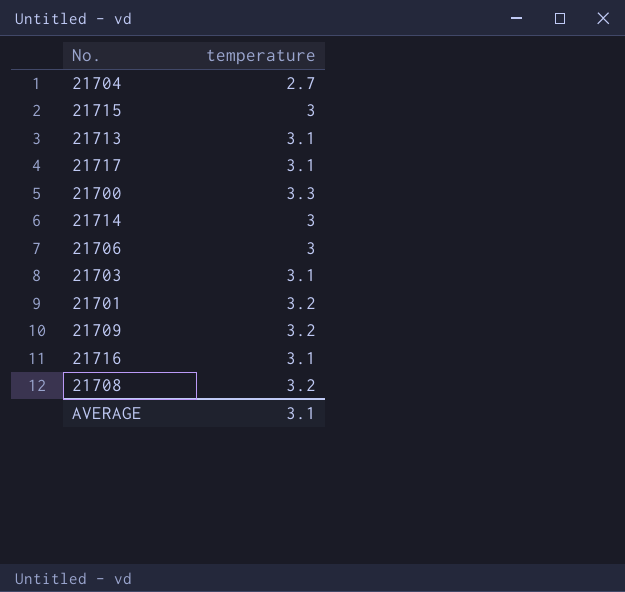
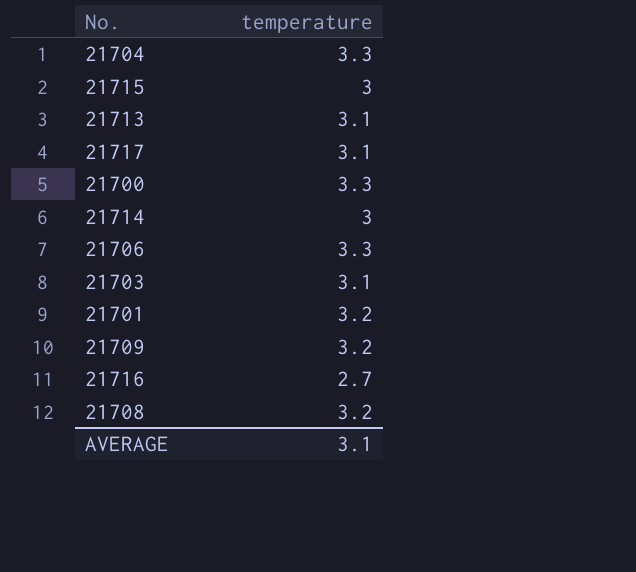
21704 | temperature: 2.7 -> 3.3
21706 | temperature: 3 -> 3.3
21716 | temperature: 3.1 -> 2.7

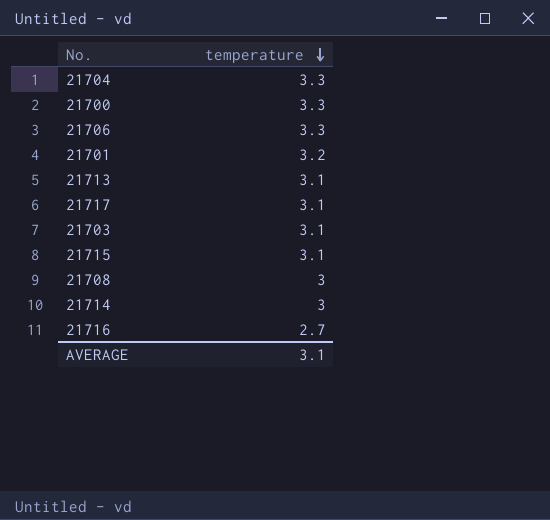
row order: none -> temperature descending
row 21709: 3.2 -> none
21715 | temperature: 3 -> 3.1
21708 | temperature: 3.2 -> 3

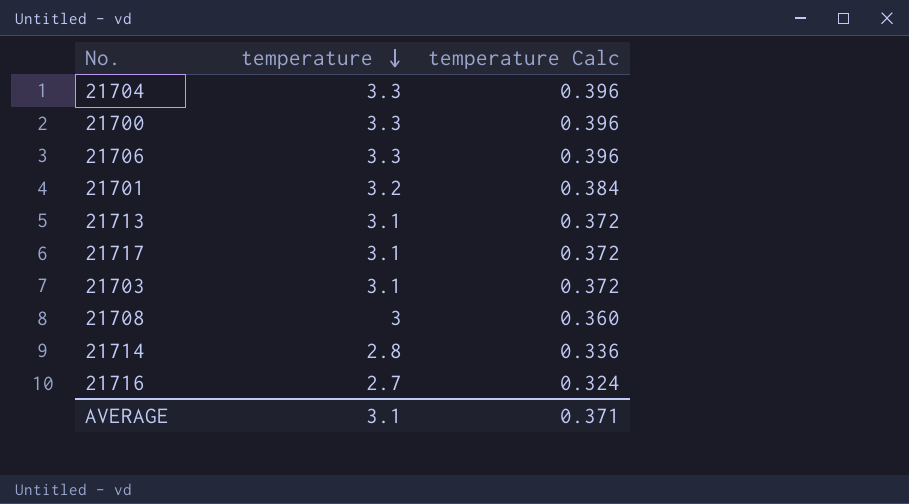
column temperature Calc | formula: none -> [temperature] * 0.12
row 21715: 3.1 -> none
21714 | temperature: 3 -> 2.8

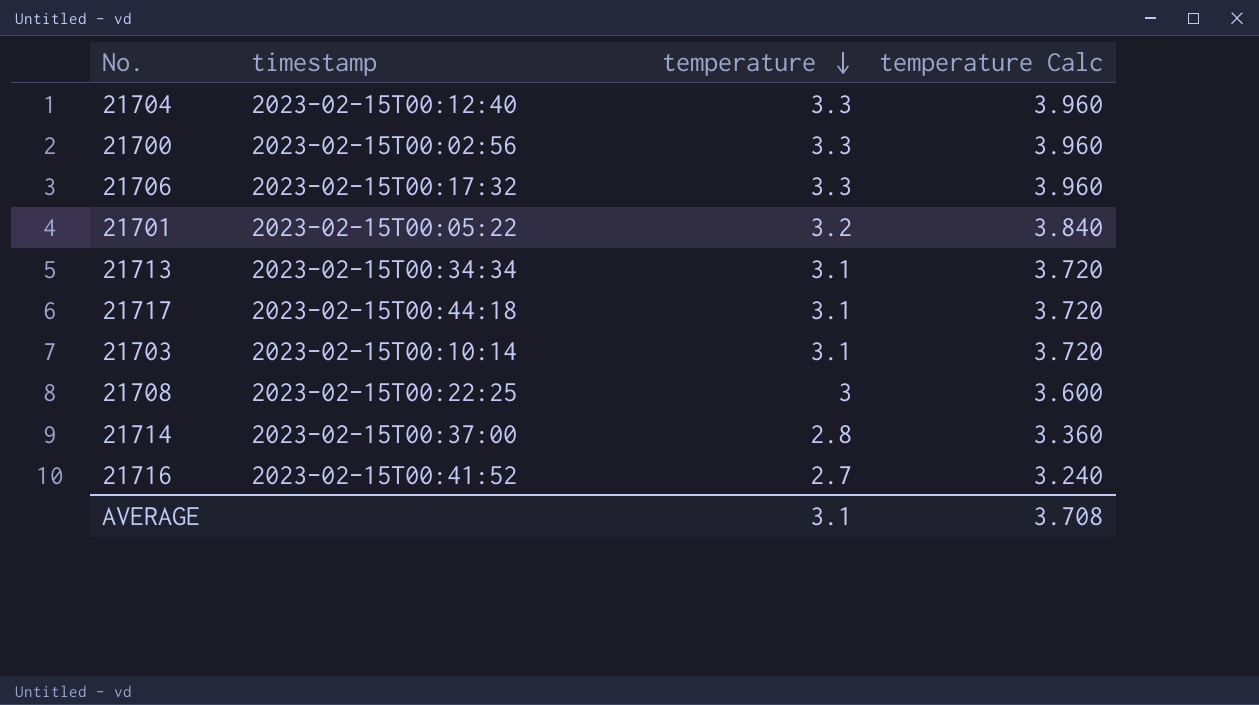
column timestamp | position: none -> 2
column temperature Calc | formula: [temperature] * 0.12 -> [temperature] * 1.2
AVERAGE | temperature Calc: 0.371 -> 3.708

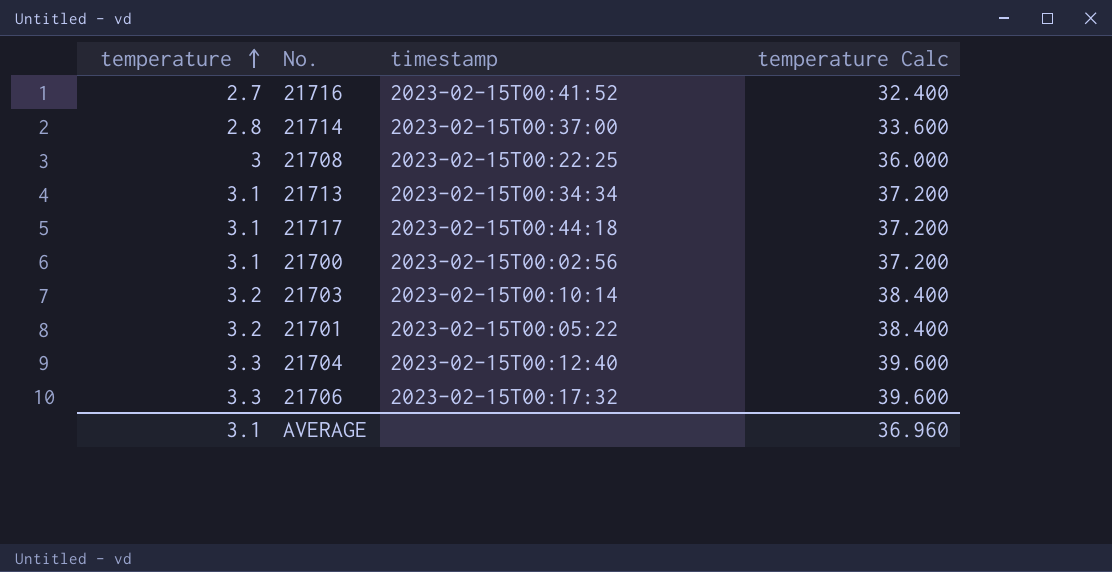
row order: temperature descending -> temperature ascending
column temperature | position: 3 -> 1
column temperature Calc | formula: [temperature] * 1.2 -> [temperature] * 12
21700 | temperature: 3.3 -> 3.1
21703 | temperature: 3.1 -> 3.2
AVERAGE | temperature Calc: 3.708 -> 36.960

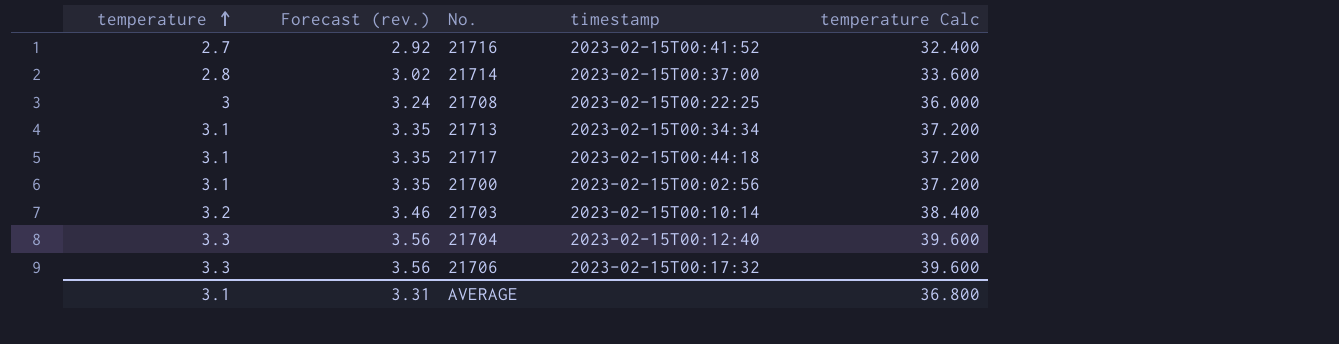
column Forecast (rev.) | formula: none -> [temperature] * 1.08
row 21701: 3.2 | 2023-02-15T00:05:22 | 38.400 -> none
AVERAGE | temperature Calc: 36.960 -> 36.800

